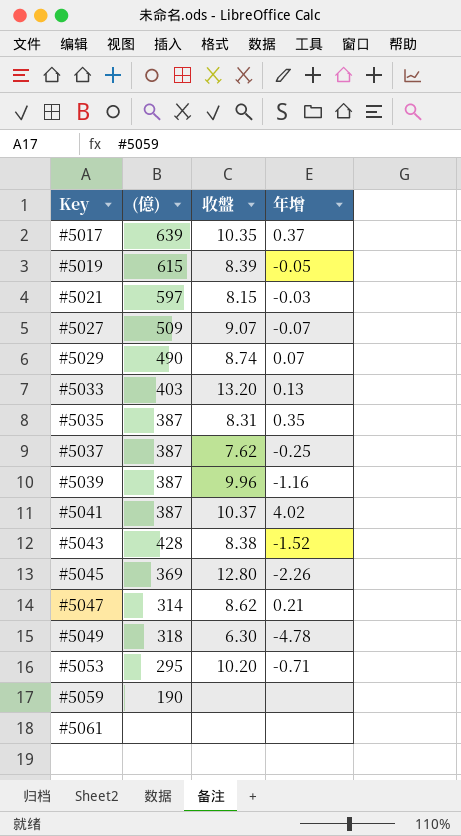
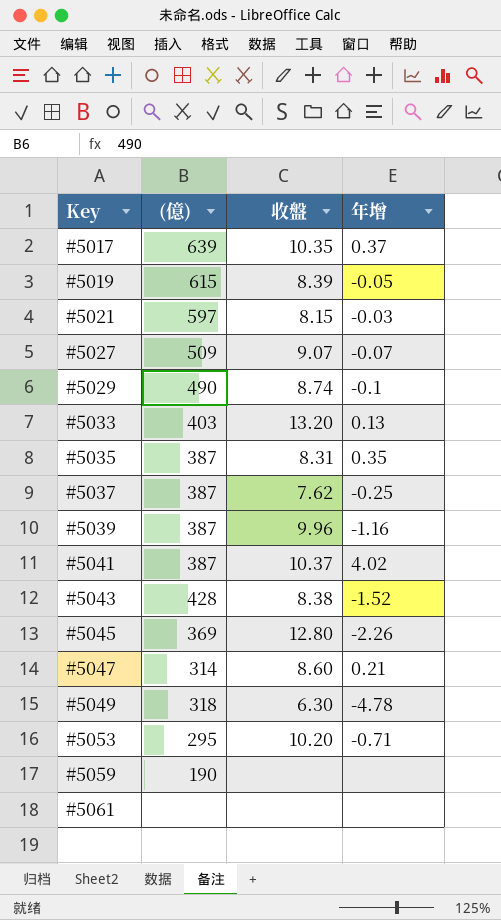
#5029 | 年增: 0.07 -> -0.1
#5047 | 收盤: 8.62 -> 8.60

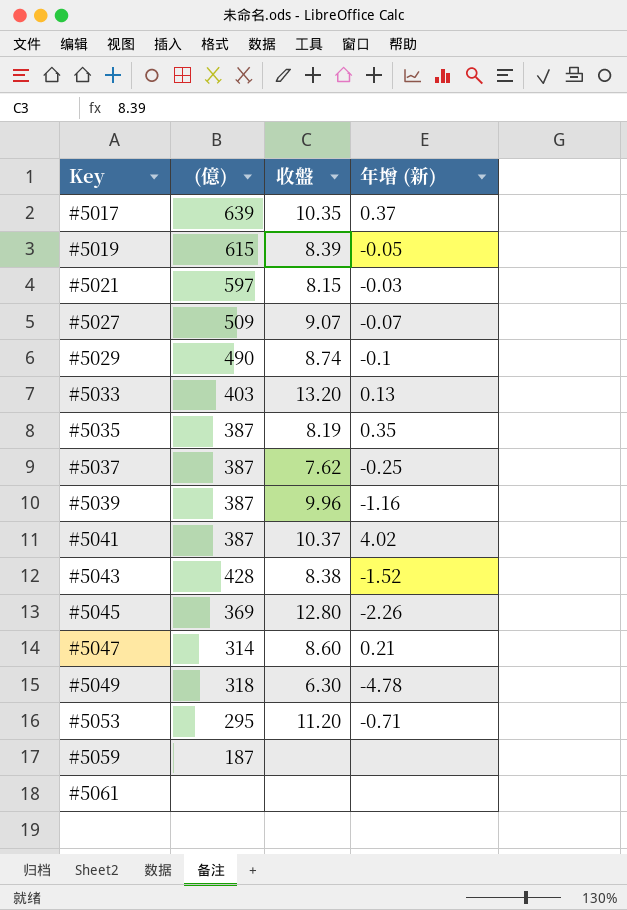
column name: 年增 -> 年增 (新)
#5035 | 收盤: 8.31 -> 8.19
#5053 | 收盤: 10.20 -> 11.20
#5059 | (億): 190 -> 187

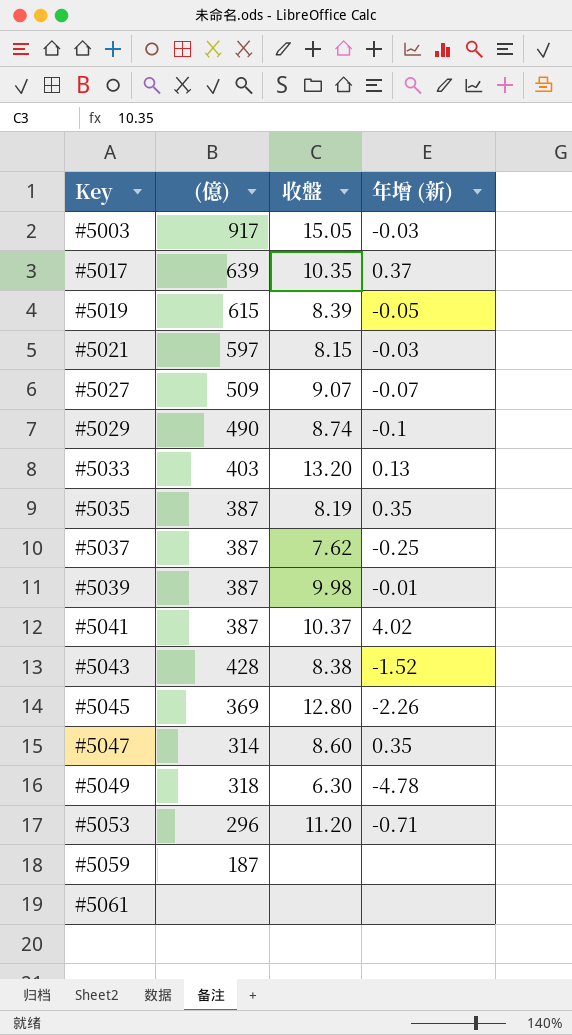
row #5003: none -> 917 | 15.05 | -0.03
#5039 | 收盤: 9.96 -> 9.98
#5039 | 年增 (新): -1.16 -> -0.01
#5047 | 年增 (新): 0.21 -> 0.35
#5053 | (億): 295 -> 296

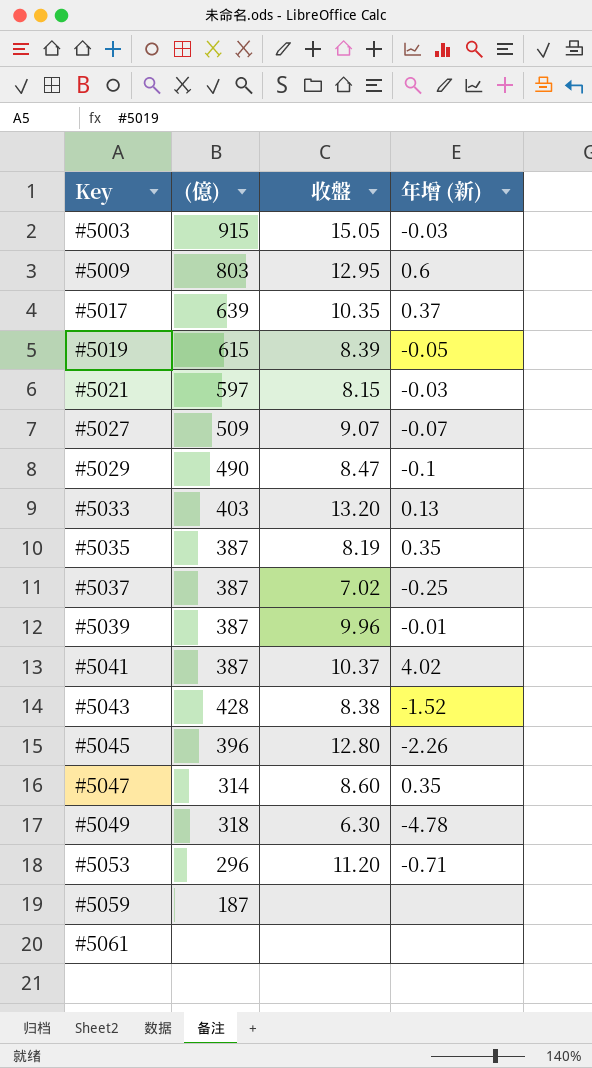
#5003 | (億): 917 -> 915
row #5009: none -> 803 | 12.95 | 0.6
#5029 | 收盤: 8.74 -> 8.47
#5037 | 收盤: 7.62 -> 7.02
#5039 | 收盤: 9.98 -> 9.96
#5045 | (億): 369 -> 396

